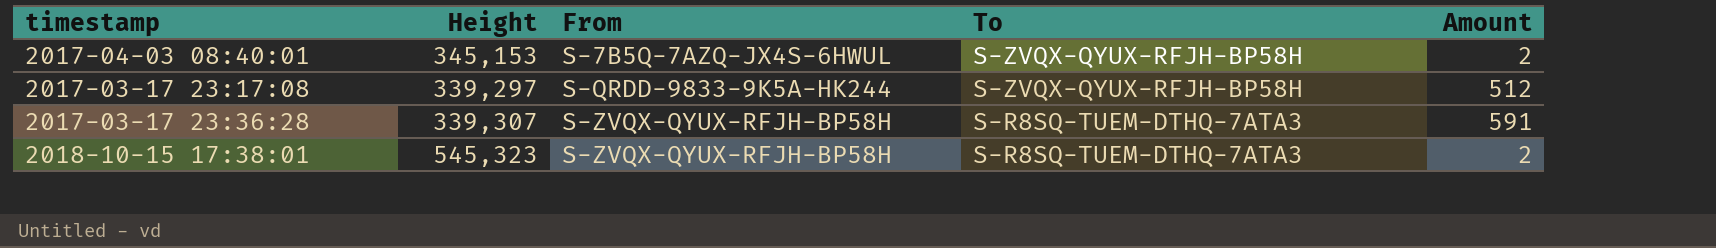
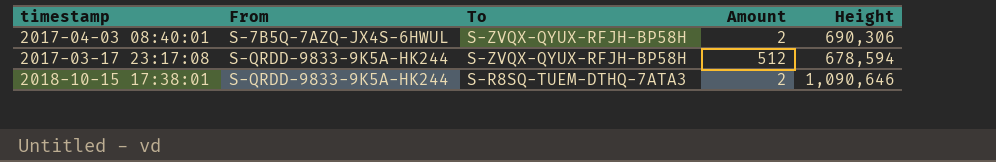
column Height | position: 2 -> 5
row 2017-03-17 23:36:28: 339,307 | S-ZVQX-QYUX-RFJH-BP58H | S-R8SQ-TUEM-DTHQ-7ATA3 | 591 -> none
2017-04-03 08:40:01 | Height: 345,153 -> 690,306
2017-03-17 23:17:08 | Height: 339,297 -> 678,594
2018-10-15 17:38:01 | From: S-ZVQX-QYUX-RFJH-BP58H -> S-QRDD-9833-9K5A-HK244
2018-10-15 17:38:01 | Height: 545,323 -> 1,090,646

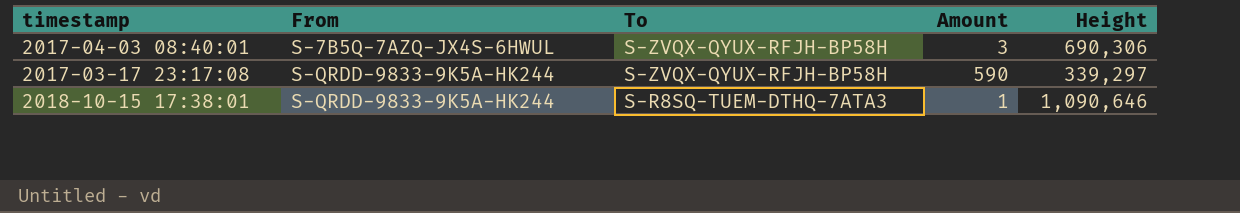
2017-04-03 08:40:01 | Amount: 2 -> 3
2017-03-17 23:17:08 | Amount: 512 -> 590
2017-03-17 23:17:08 | Height: 678,594 -> 339,297
2018-10-15 17:38:01 | Amount: 2 -> 1

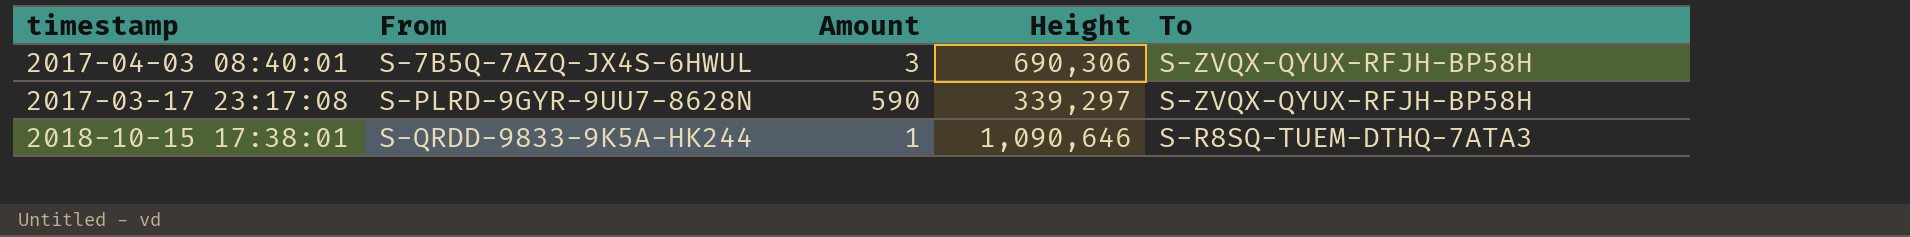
column To | position: 3 -> 5
2017-03-17 23:17:08 | From: S-QRDD-9833-9K5A-HK244 -> S-PLRD-9GYR-9UU7-8628N

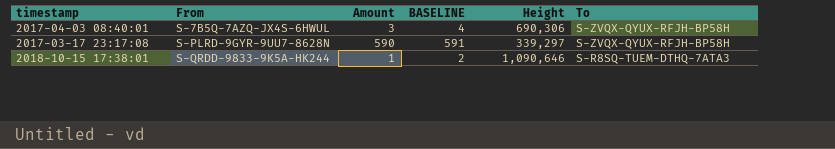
column BASELINE | formula: none -> [Amount] + 1

